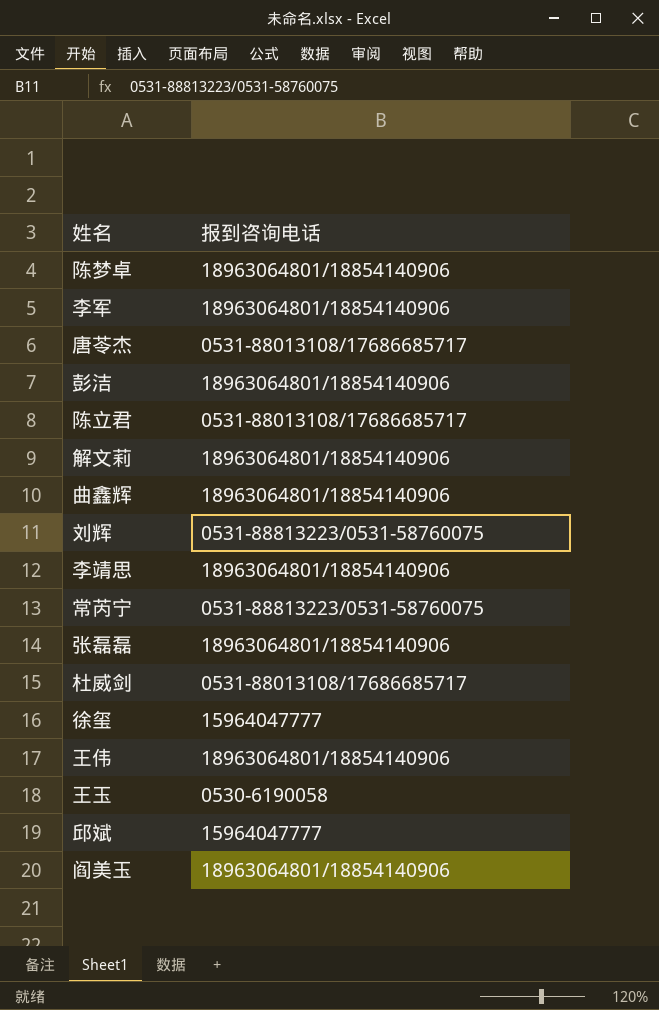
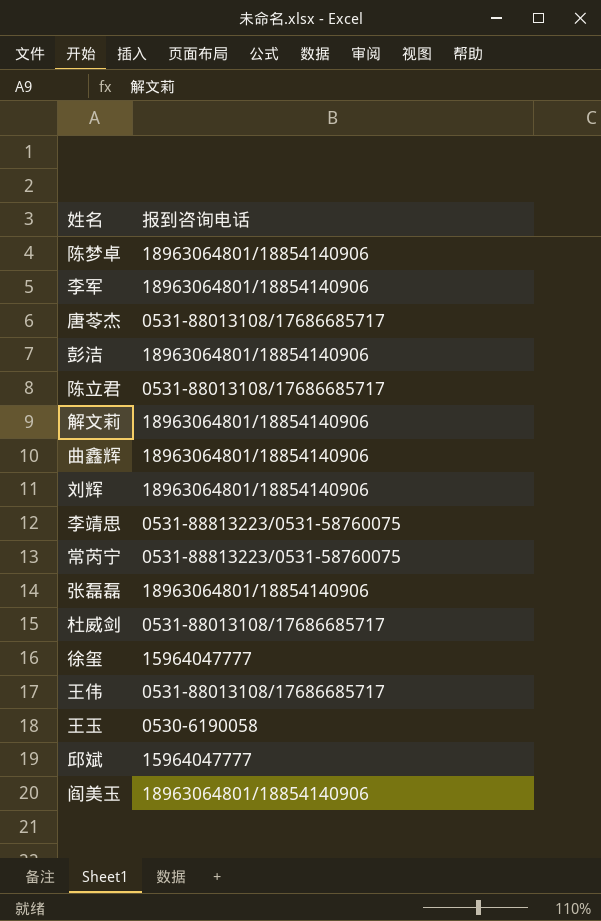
刘辉 | 报到咨询电话: 0531-88813223/0531-58760075 -> 18963064801/18854140906
李靖思 | 报到咨询电话: 18963064801/18854140906 -> 0531-88813223/0531-58760075
王伟 | 报到咨询电话: 18963064801/18854140906 -> 0531-88013108/17686685717

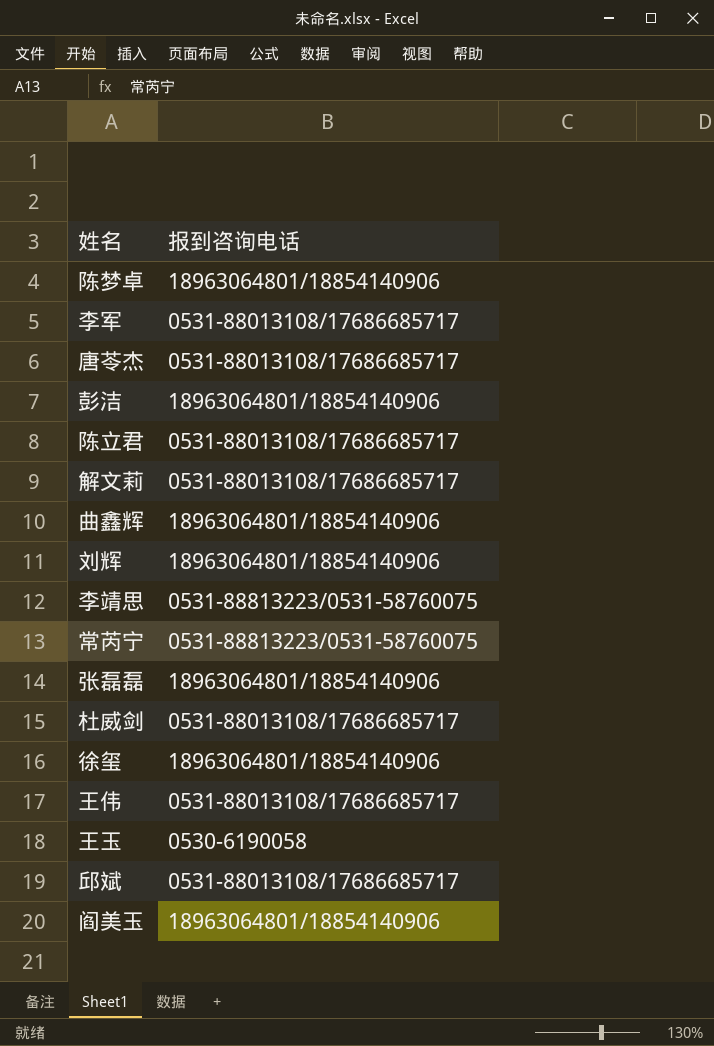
李军 | 报到咨询电话: 18963064801/18854140906 -> 0531-88013108/17686685717
解文莉 | 报到咨询电话: 18963064801/18854140906 -> 0531-88013108/17686685717
徐玺 | 报到咨询电话: 15964047777 -> 18963064801/18854140906
邱斌 | 报到咨询电话: 15964047777 -> 0531-88013108/17686685717

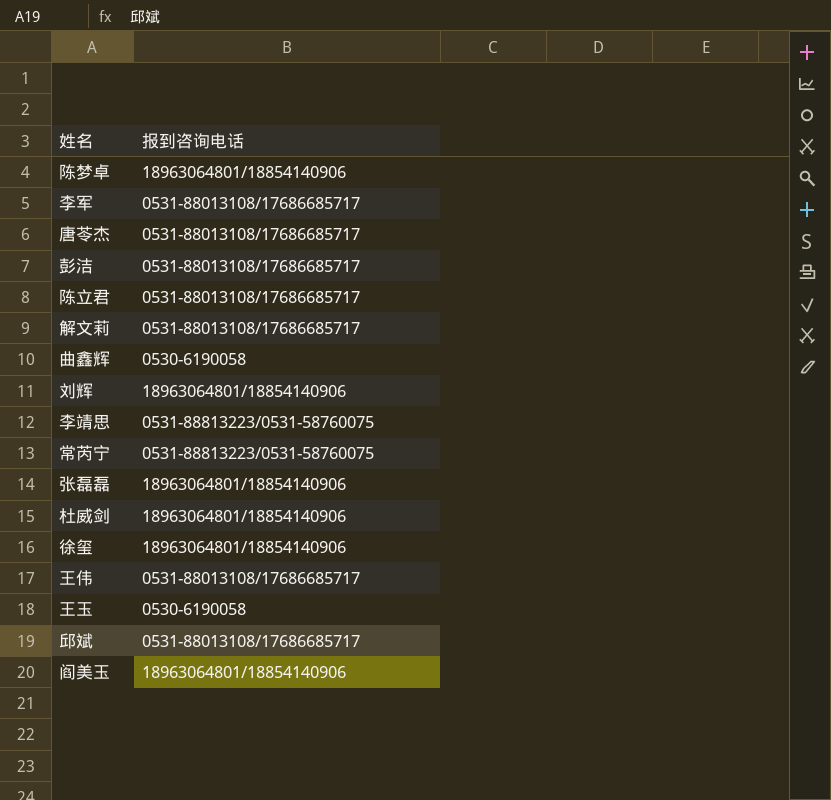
彭洁 | 报到咨询电话: 18963064801/18854140906 -> 0531-88013108/17686685717
曲鑫辉 | 报到咨询电话: 18963064801/18854140906 -> 0530-6190058
杜威剑 | 报到咨询电话: 0531-88013108/17686685717 -> 18963064801/18854140906

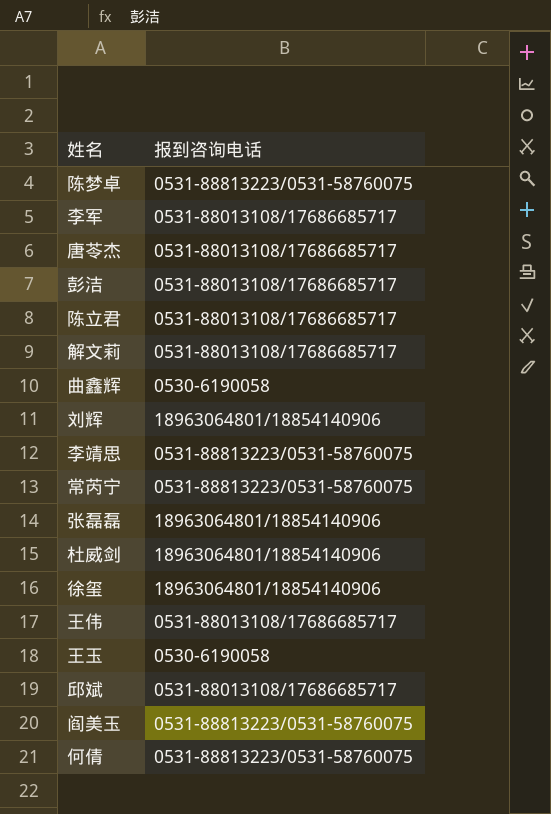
陈梦卓 | 报到咨询电话: 18963064801/18854140906 -> 0531-88813223/0531-58760075
阎美玉 | 报到咨询电话: 18963064801/18854140906 -> 0531-88813223/0531-58760075
row 何倩: none -> 0531-88813223/0531-58760075

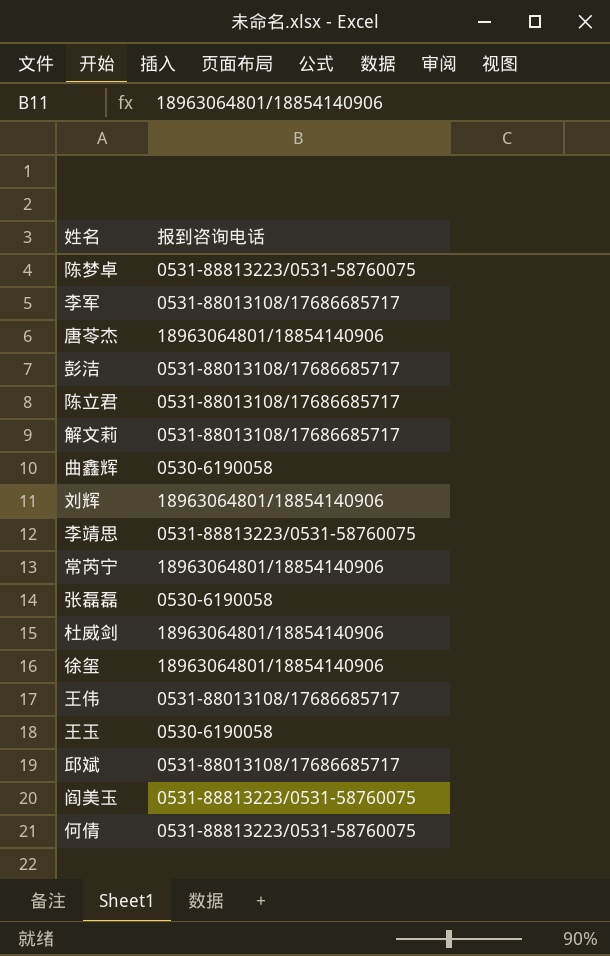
唐苓杰 | 报到咨询电话: 0531-88013108/17686685717 -> 18963064801/18854140906
常芮宁 | 报到咨询电话: 0531-88813223/0531-58760075 -> 18963064801/18854140906
张磊磊 | 报到咨询电话: 18963064801/18854140906 -> 0530-6190058

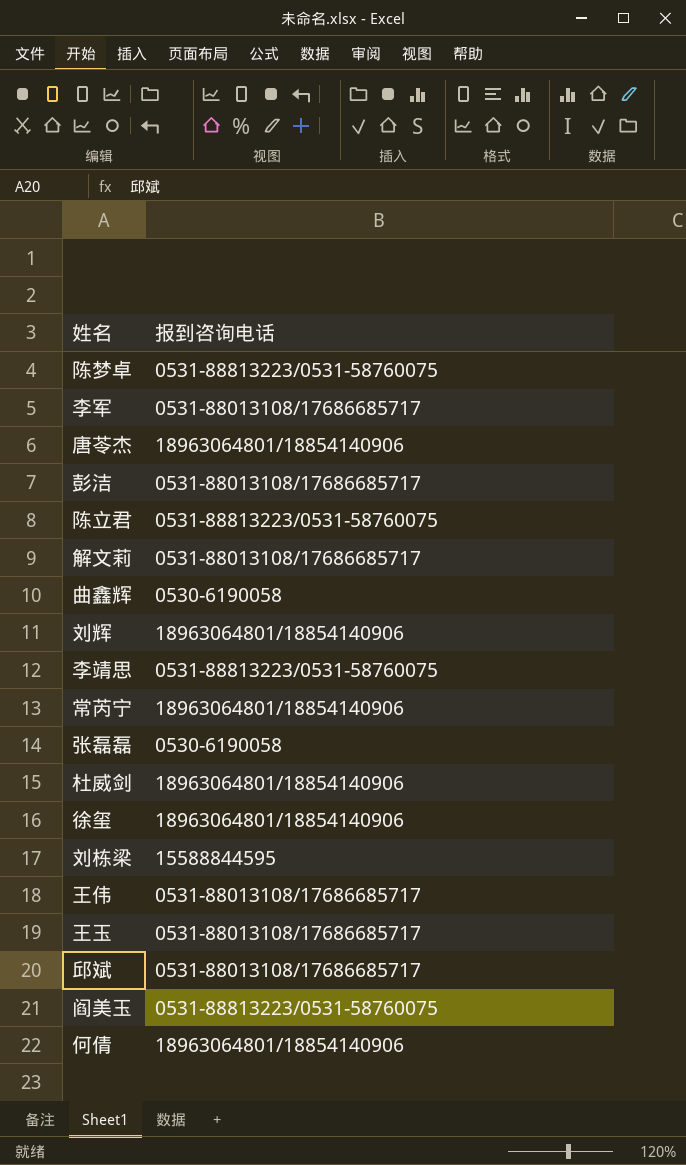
陈立君 | 报到咨询电话: 0531-88013108/17686685717 -> 0531-88813223/0531-58760075
row 刘栋梁: none -> 15588844595
王玉 | 报到咨询电话: 0530-6190058 -> 0531-88013108/17686685717
何倩 | 报到咨询电话: 0531-88813223/0531-58760075 -> 18963064801/18854140906

